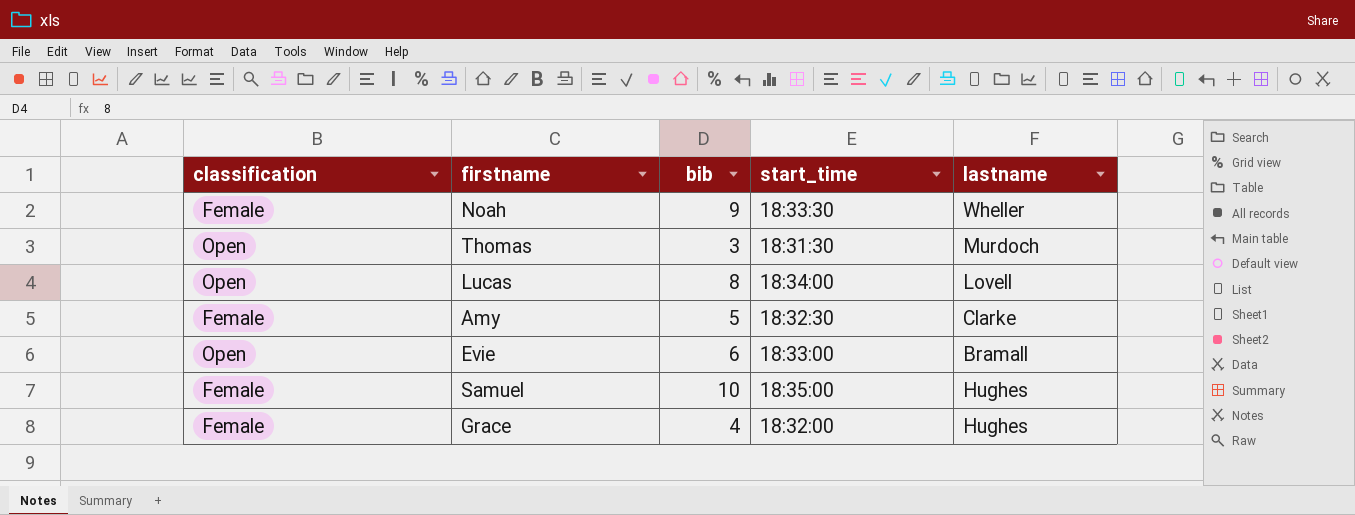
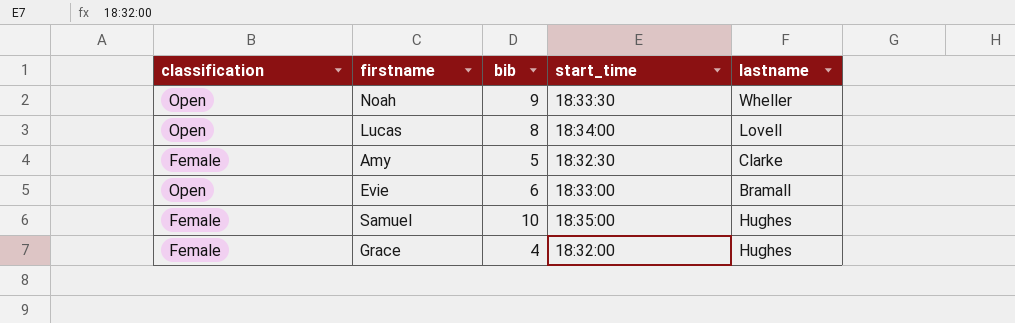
row Thomas: Open | 3 | 18:31:30 | Murdoch -> none
Noah | classification: Female -> Open

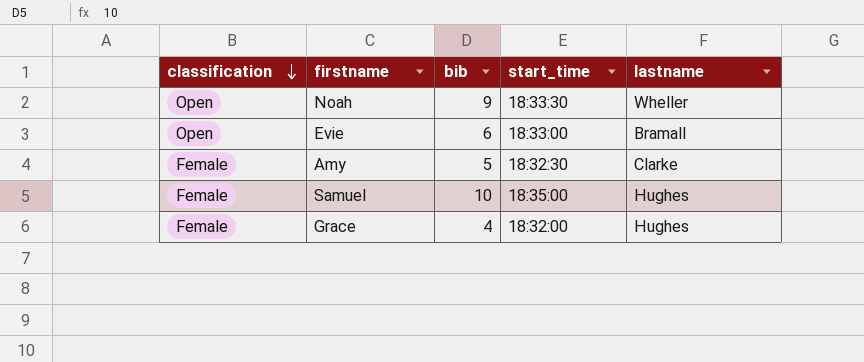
row order: none -> classification descending
row Lucas: Open | 8 | 18:34:00 | Lovell -> none

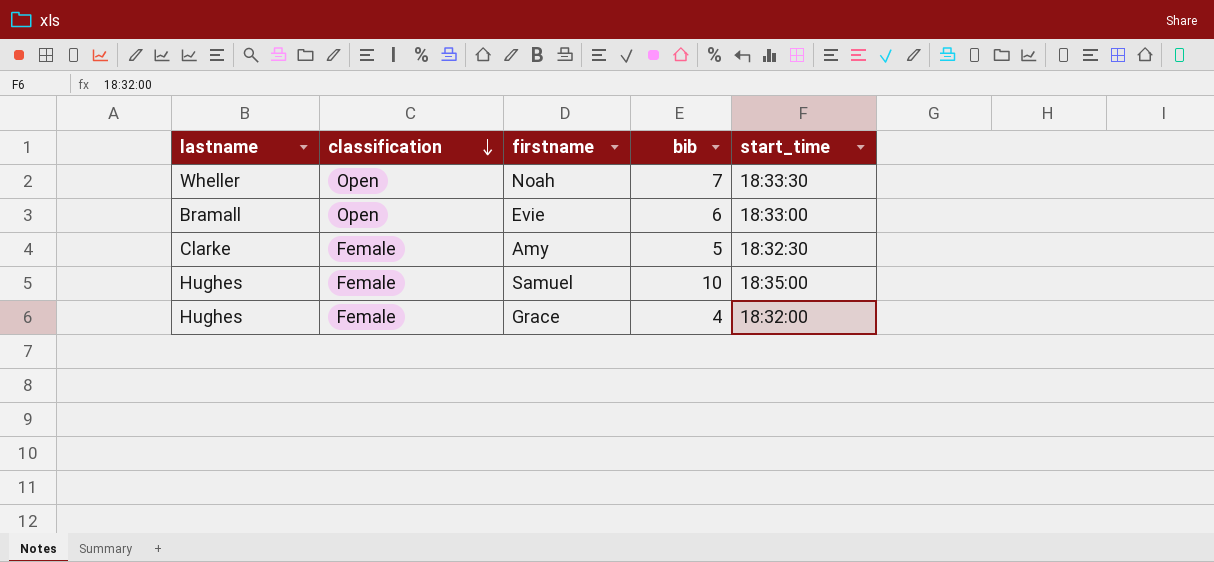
column lastname | position: 5 -> 1
Noah | bib: 9 -> 7

